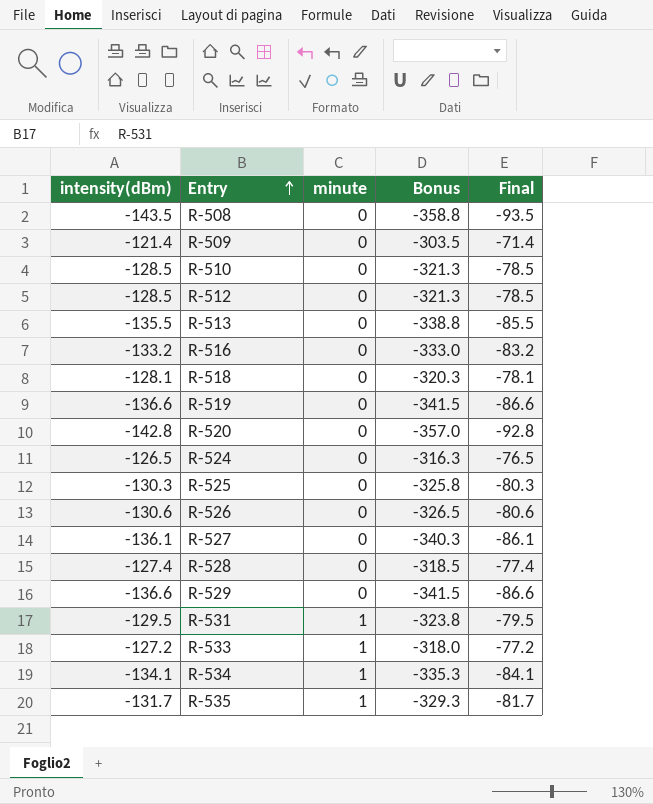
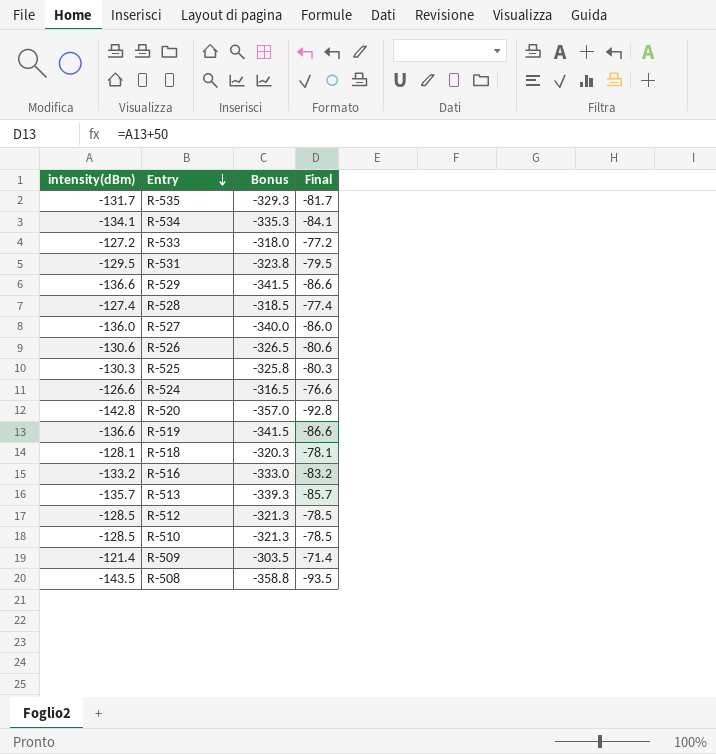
row order: Entry ascending -> Entry descending
column minute | position: 3 -> none
R-527 | intensity(dBm): -136.1 -> -136.0
R-527 | Bonus: -340.3 -> -340.0
R-527 | Final: -86.1 -> -86.0
R-524 | intensity(dBm): -126.5 -> -126.6
R-524 | Bonus: -316.3 -> -316.5
R-524 | Final: -76.5 -> -76.6
R-513 | intensity(dBm): -135.5 -> -135.7
R-513 | Bonus: -338.8 -> -339.3
R-513 | Final: -85.5 -> -85.7

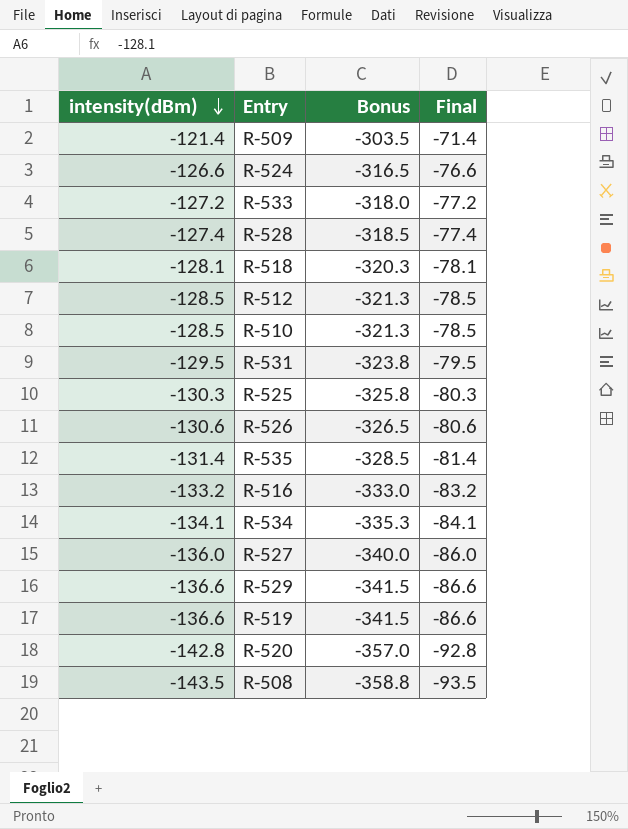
row order: Entry descending -> intensity(dBm) descending
row R-513: -135.7 | -339.3 | -85.7 -> none
R-535 | intensity(dBm): -131.7 -> -131.4
R-535 | Bonus: -329.3 -> -328.5
R-535 | Final: -81.7 -> -81.4

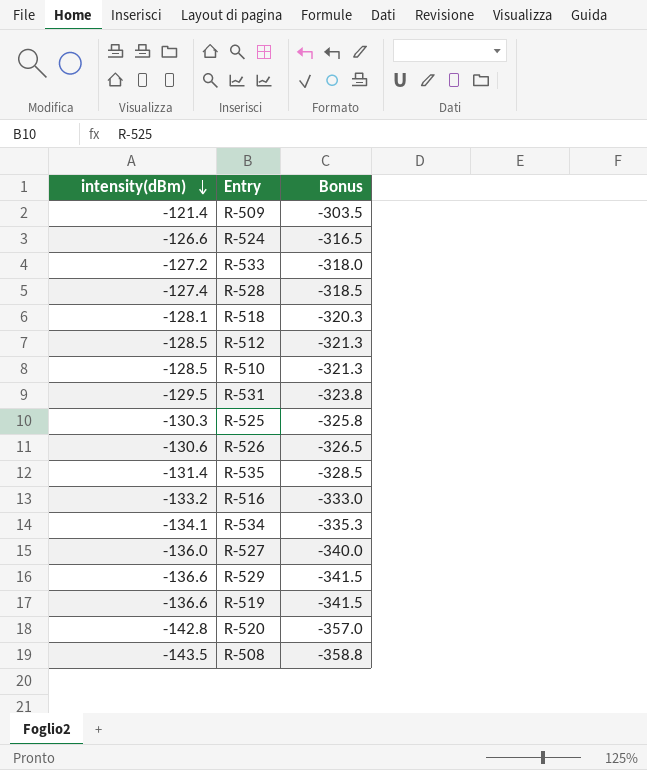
column Final | formula: [intensity(dBm)] + 50 -> none

